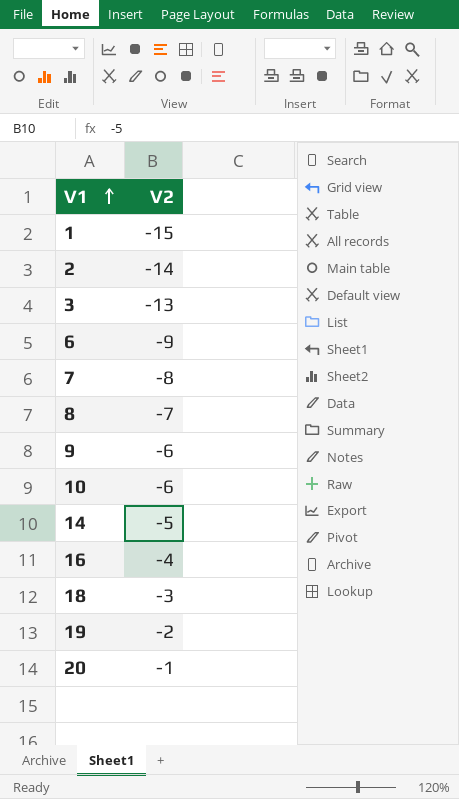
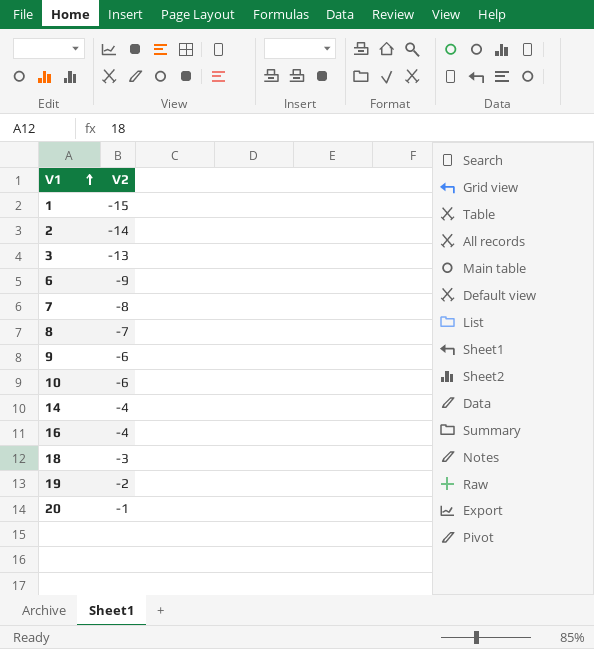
14 | V2: -5 -> -4

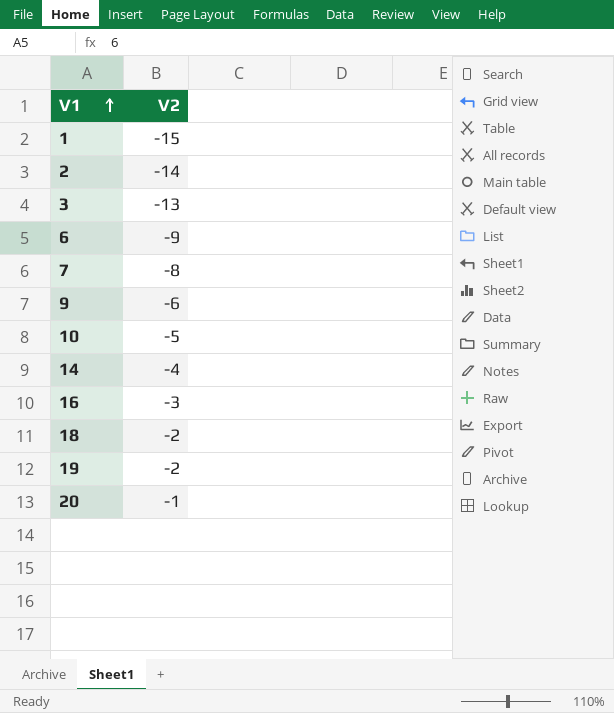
row 8: -7 -> none
10 | V2: -6 -> -5
16 | V2: -4 -> -3
18 | V2: -3 -> -2

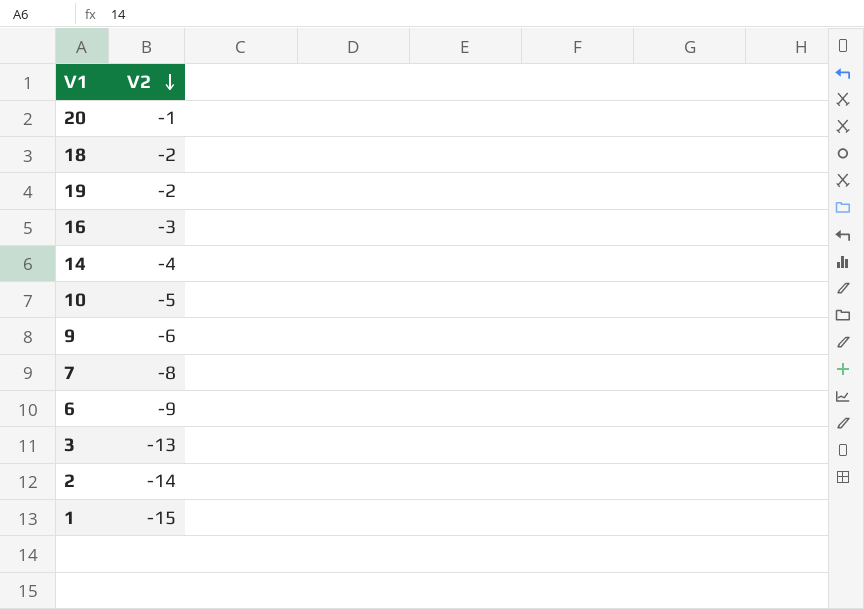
row order: V1 ascending -> V2 descending

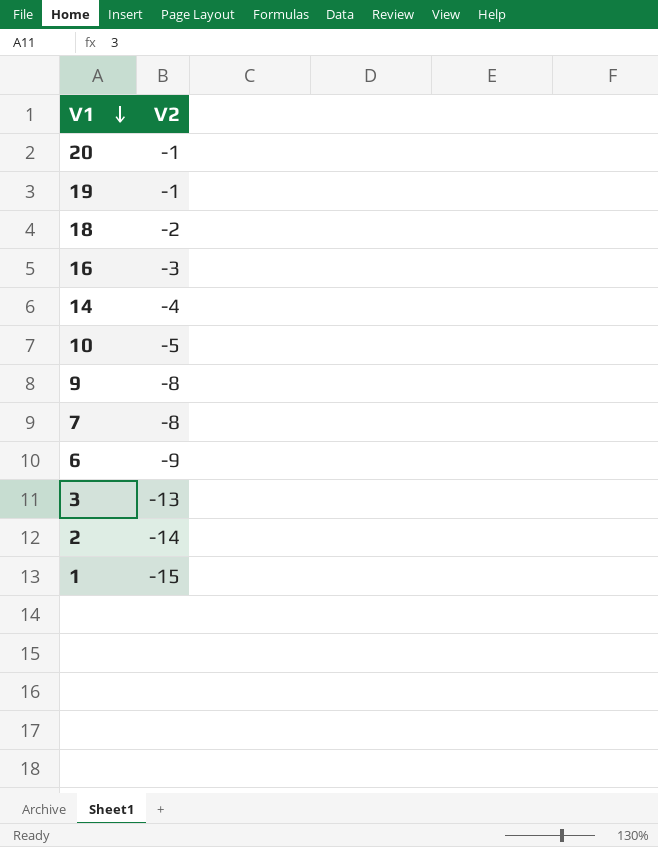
row order: V2 descending -> V1 descending
19 | V2: -2 -> -1
9 | V2: -6 -> -8

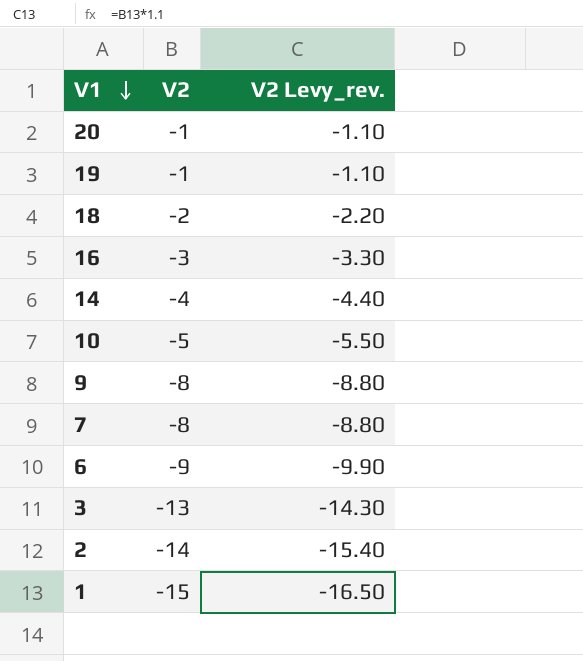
column V2 Levy_rev. | formula: none -> [V2] * 1.1

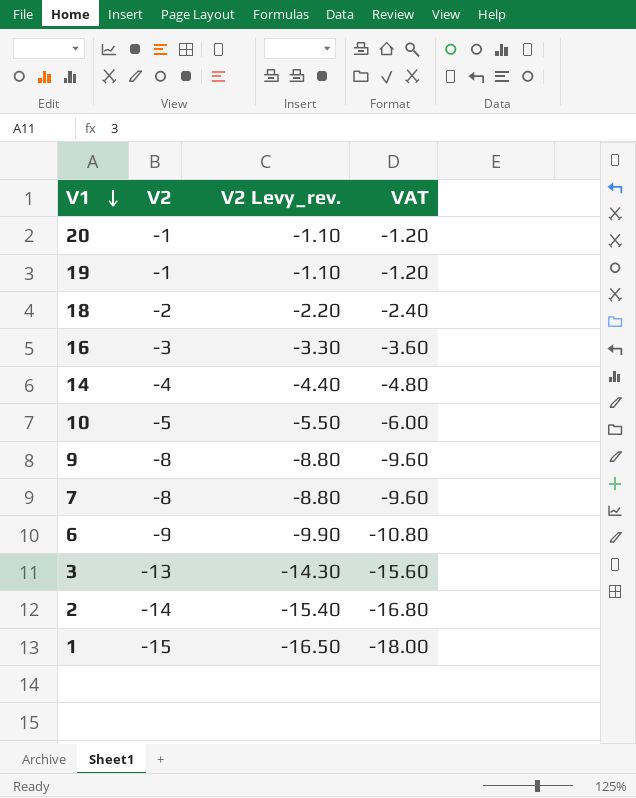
column VAT | formula: none -> [V2] * 1.2

